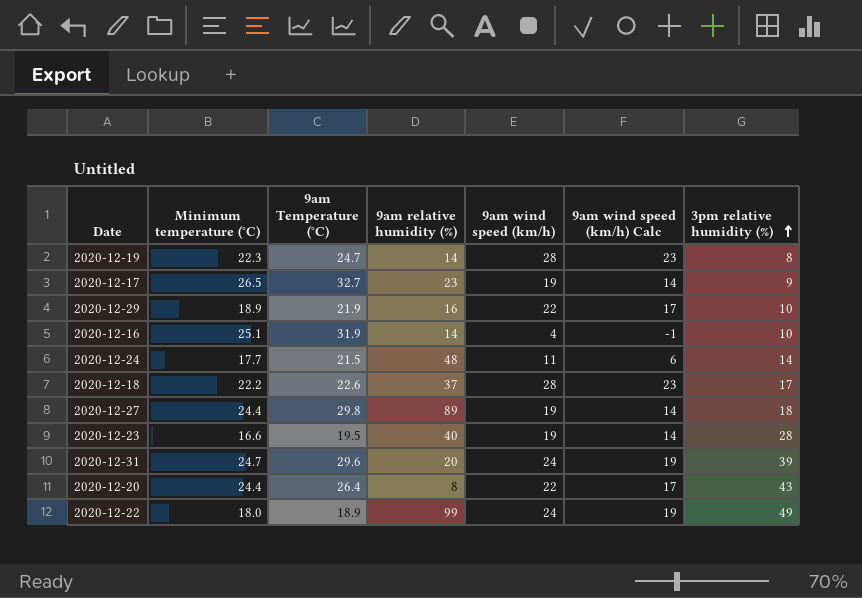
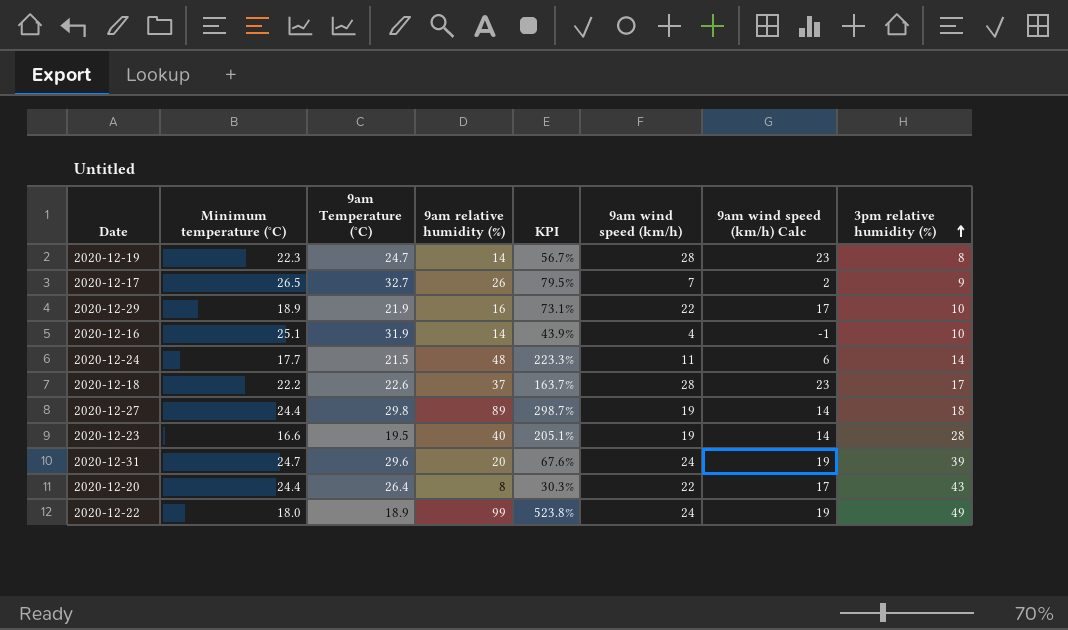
column KPI | formula: none -> [9am relative humidity (%)] / [9am Temperature (°C)]
2020-12-17 | 9am relative humidity (%): 23 -> 26
2020-12-17 | 9am wind speed (km/h): 19 -> 7
2020-12-17 | 9am wind speed (km/h) Calc: 14 -> 2

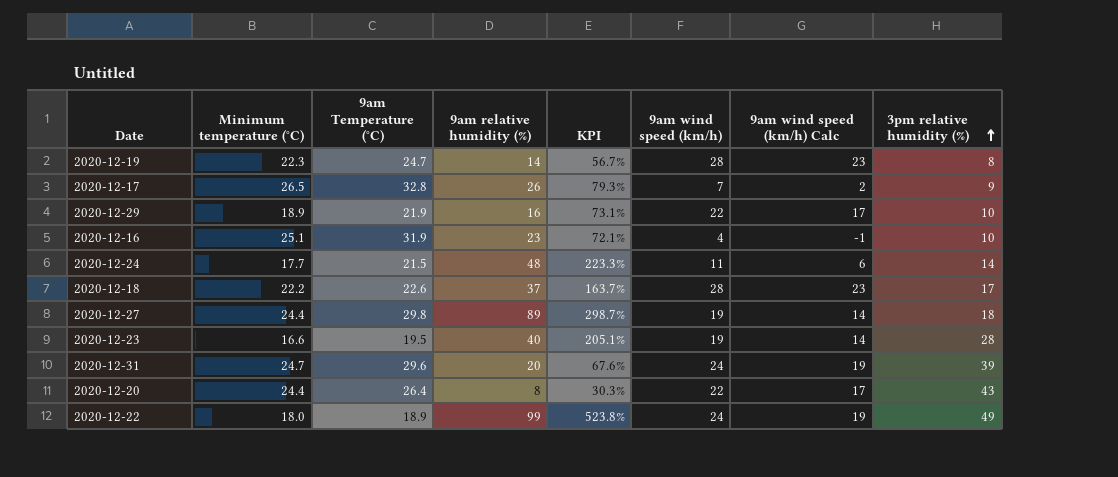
2020-12-17 | 9am Temperature (°C): 32.7 -> 32.8
2020-12-17 | KPI: 79.5% -> 79.3%
2020-12-16 | 9am relative humidity (%): 14 -> 23
2020-12-16 | KPI: 43.9% -> 72.1%

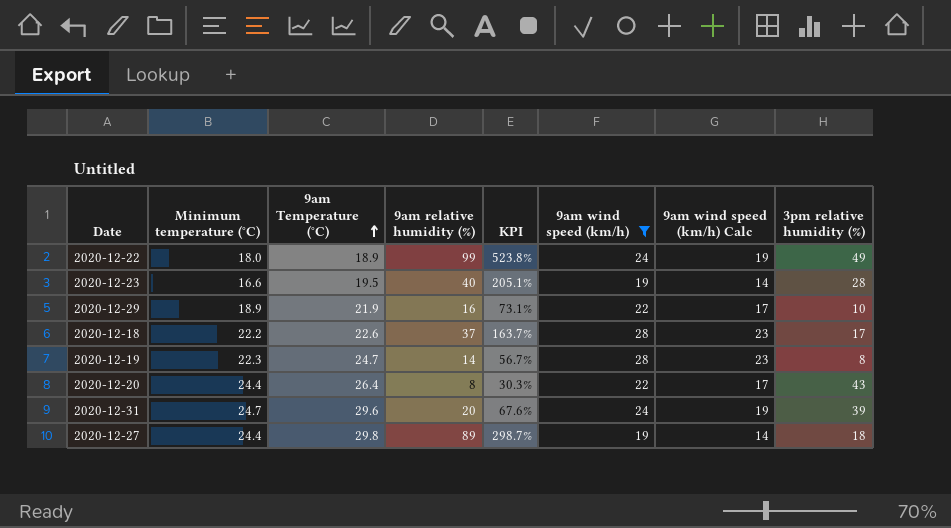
filter: none -> 9am wind speed (km/h) >= 19
row order: 3pm relative humidity (%) ascending -> 9am Temperature (°C) ascending

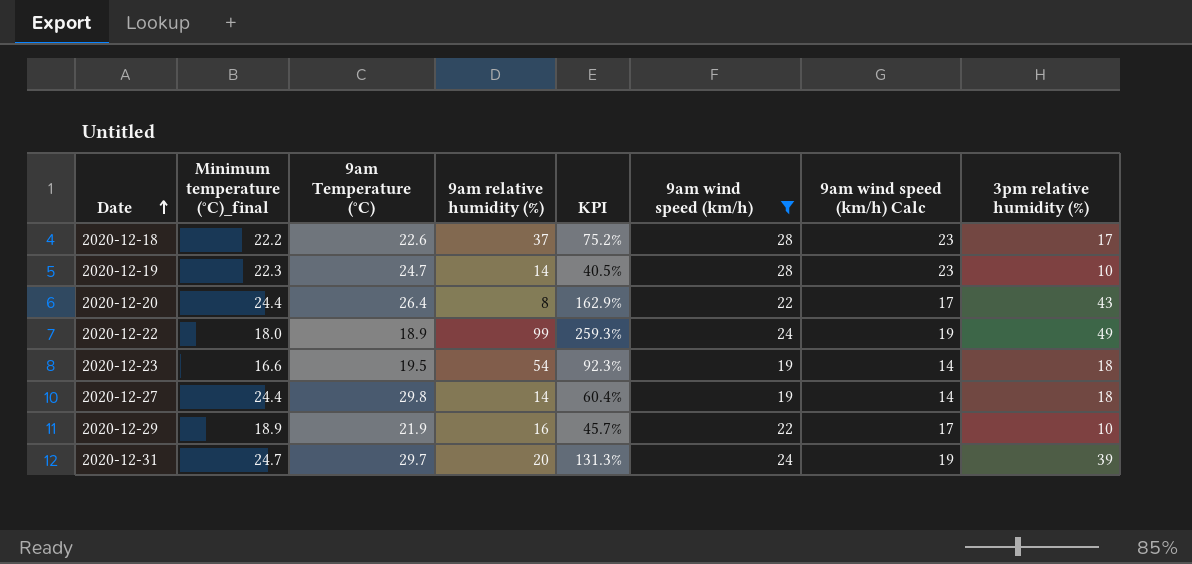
row order: 9am Temperature (°C) ascending -> Date ascending
column name: Minimum temperature (°C) -> Minimum temperature (°C)_final
column KPI | formula: [9am relative humidity (%)] / [9am Temperature (°C)] -> [3pm relative humidity (%)] / [9am Temperature (°C)]
2020-12-19 | 3pm relative humidity (%): 8 -> 10
2020-12-23 | 9am relative humidity (%): 40 -> 54
2020-12-23 | 3pm relative humidity (%): 28 -> 18
2020-12-27 | 9am relative humidity (%): 89 -> 14
2020-12-31 | 9am Temperature (°C): 29.6 -> 29.7

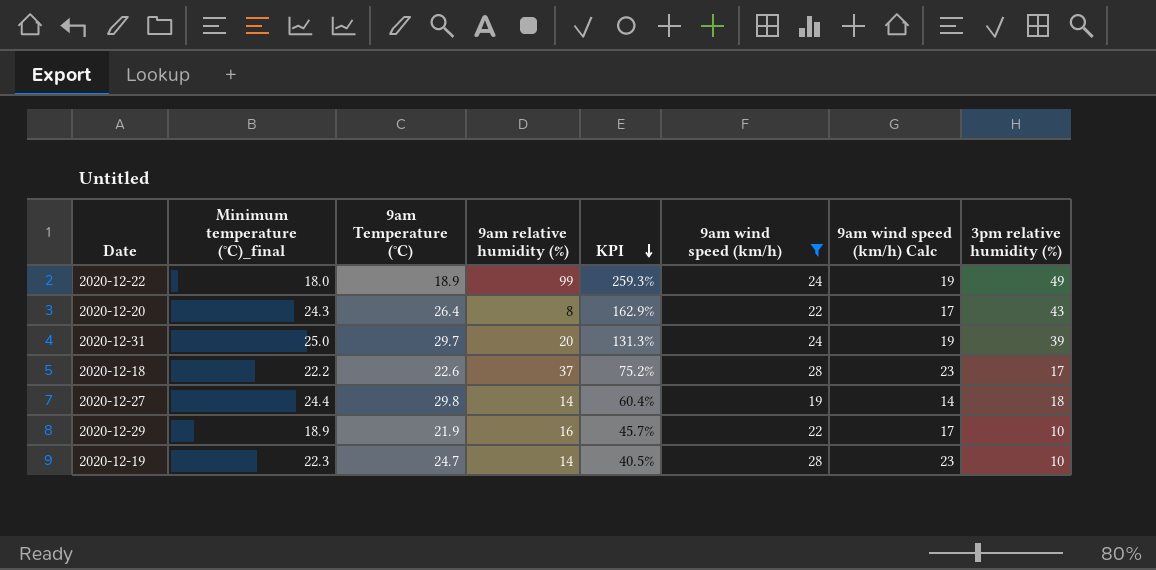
row order: Date ascending -> KPI descending
row 2020-12-23: 16.6 | 19.5 | 54 | 92.3% | 19 | 14 | 18 -> none
2020-12-20 | Minimum temperature (°C)_final: 24.4 -> 24.3
2020-12-31 | Minimum temperature (°C)_final: 24.7 -> 25.0

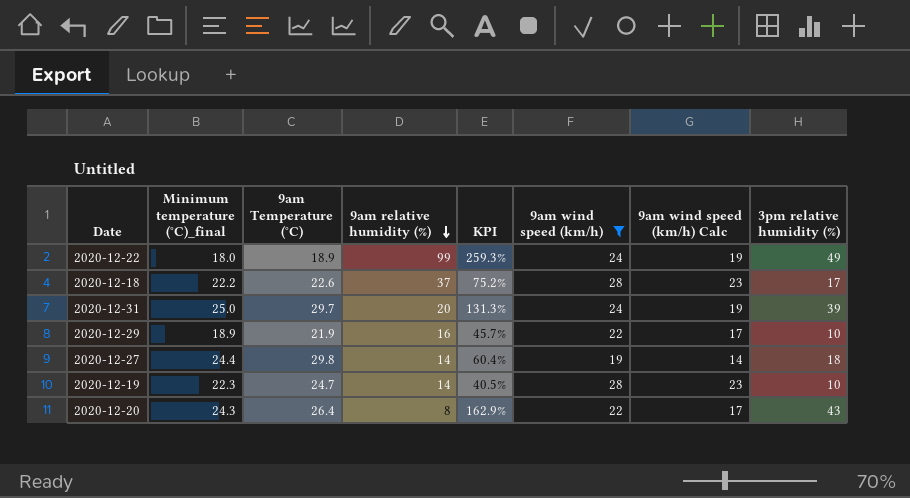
row order: KPI descending -> 9am relative humidity (%) descending

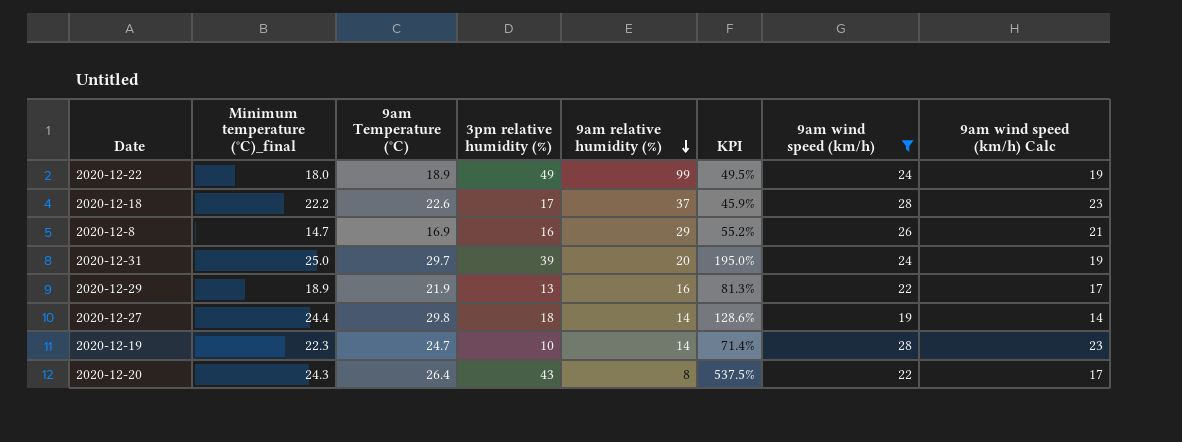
column 3pm relative humidity (%) | position: 8 -> 4
column KPI | formula: [3pm relative humidity (%)] / [9am Temperature (°C)] -> [3pm relative humidity (%)] / [9am relative humidity (%)]
row 2020-12-8: none -> 14.7 | 16.9 | 16 | 29 | 55.2% | 26 | 21
2020-12-29 | 3pm relative humidity (%): 10 -> 13

